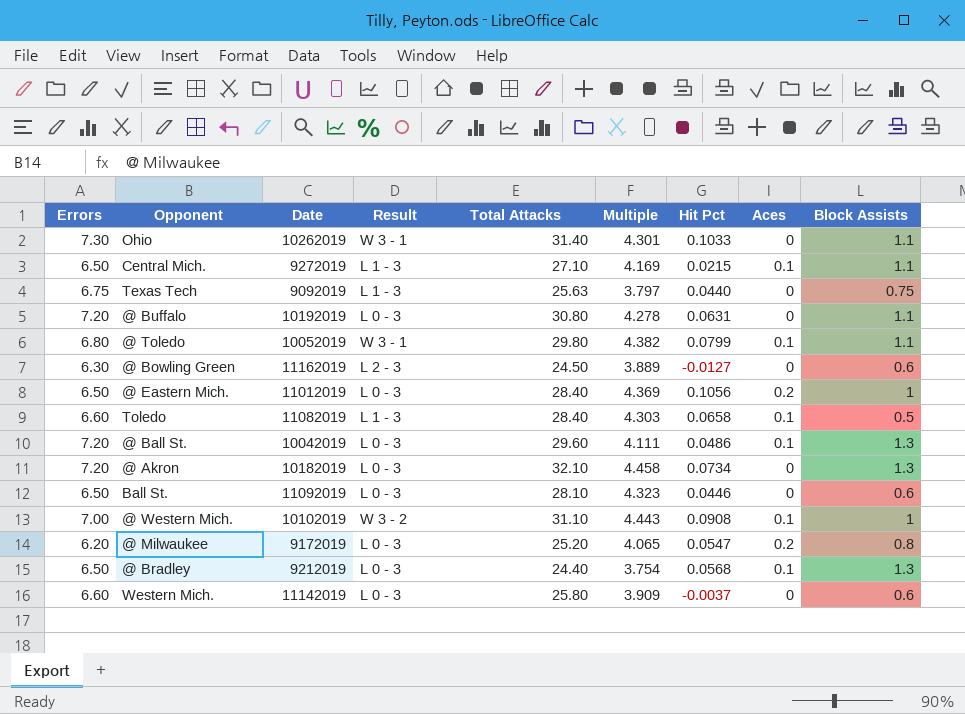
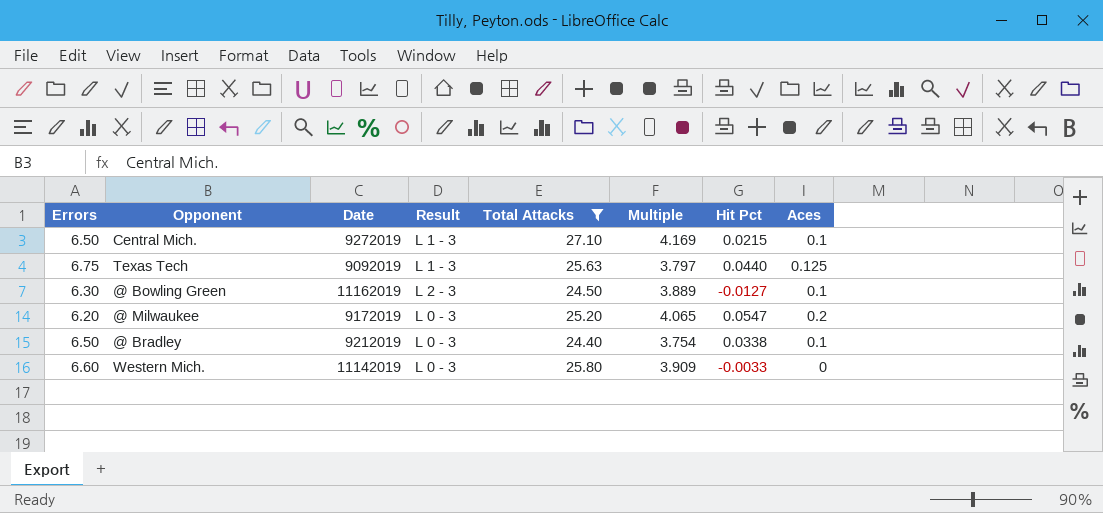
filter: none -> Total Attacks <= 27.10
column Block Assists | position: 9 -> none
Texas Tech | Aces: 0 -> 0.125
@ Bowling Green | Aces: 0 -> 0.1
@ Bradley | Hit Pct: 0.0568 -> 0.0338
Western Mich. | Hit Pct: -0.0037 -> -0.0033

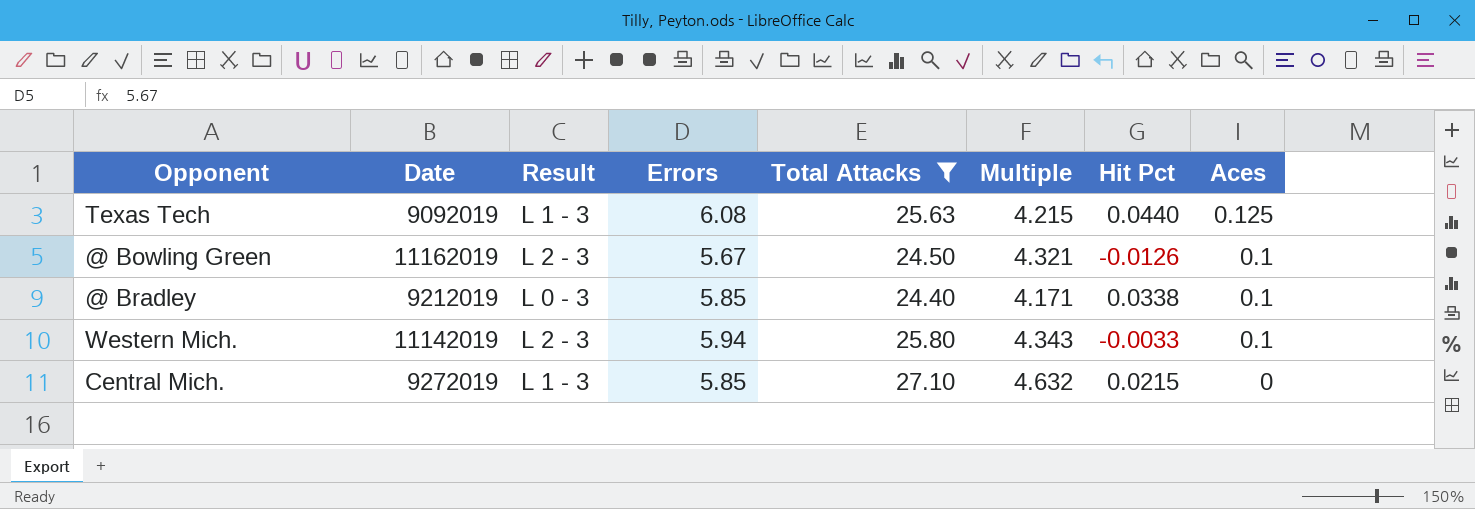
row order: none -> Aces descending
column Errors | position: 1 -> 4
row @ Milwaukee: 6.20 | 9172019 | L 0 - 3 | 25.20 | 4.065 | 0.0547 | 0.2 -> none
Texas Tech | Errors: 6.75 -> 6.08
Texas Tech | Multiple: 3.797 -> 4.215
@ Bowling Green | Errors: 6.30 -> 5.67
@ Bowling Green | Multiple: 3.889 -> 4.321
@ Bowling Green | Hit Pct: -0.0127 -> -0.0126
@ Bradley | Errors: 6.50 -> 5.85
@ Bradley | Multiple: 3.754 -> 4.171
Western Mich. | Result: L 0 - 3 -> L 2 - 3
Western Mich. | Errors: 6.60 -> 5.94
Western Mich. | Multiple: 3.909 -> 4.343
Western Mich. | Aces: 0 -> 0.1
Central Mich. | Errors: 6.50 -> 5.85
Central Mich. | Multiple: 4.169 -> 4.632
Central Mich. | Aces: 0.1 -> 0

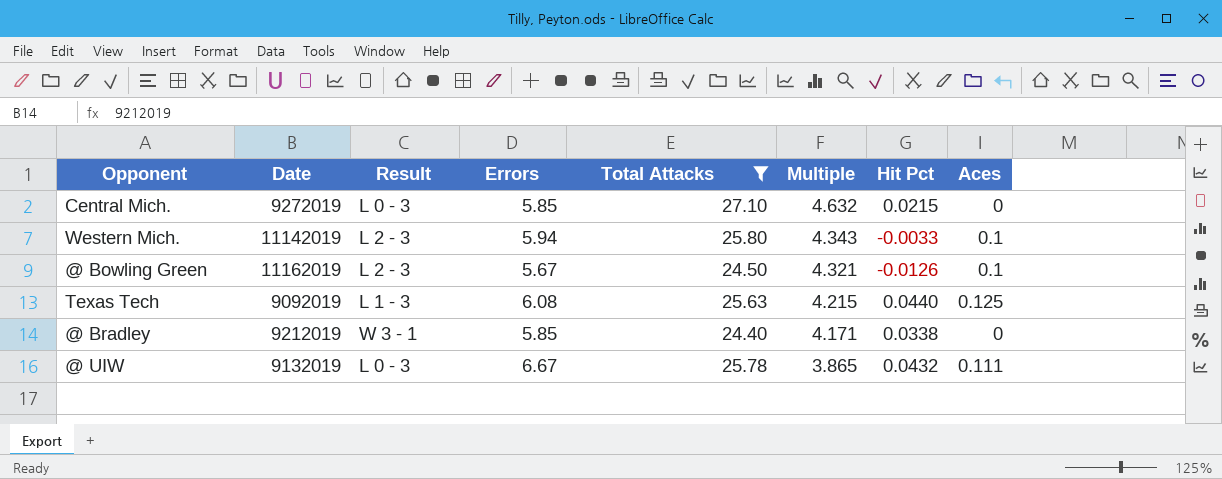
row order: Aces descending -> Multiple descending
Central Mich. | Result: L 1 - 3 -> L 0 - 3
@ Bradley | Result: L 0 - 3 -> W 3 - 1
@ Bradley | Aces: 0.1 -> 0
row @ UIW: none -> 9132019 | L 0 - 3 | 6.67 | 25.78 | 3.865 | 0.0432 | 0.111

